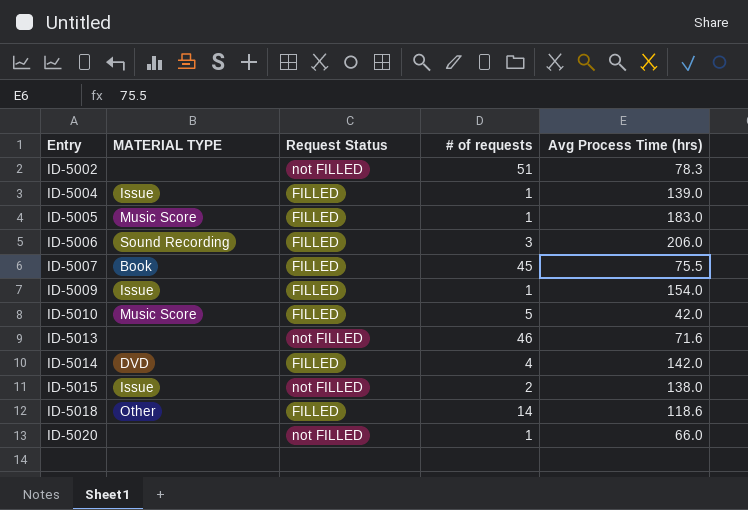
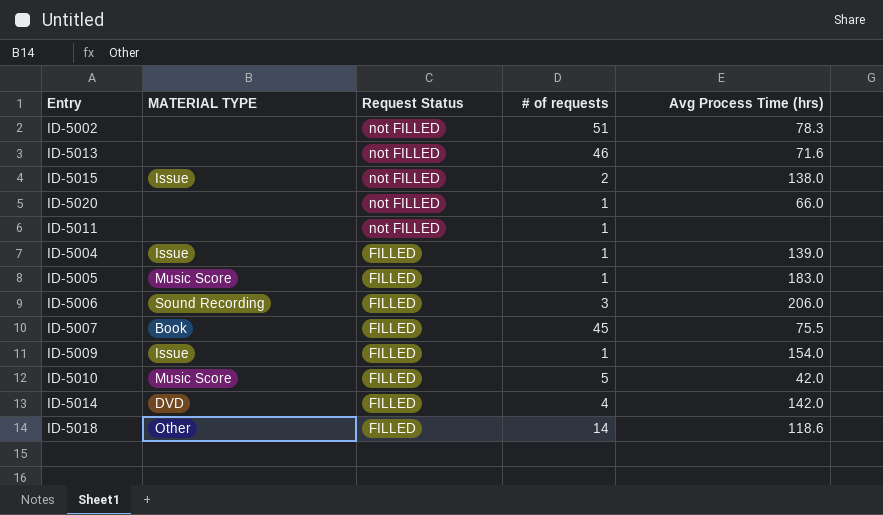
row order: Entry ascending -> Request Status descending
row ID-5011: none -> none | not FILLED | 1 | none

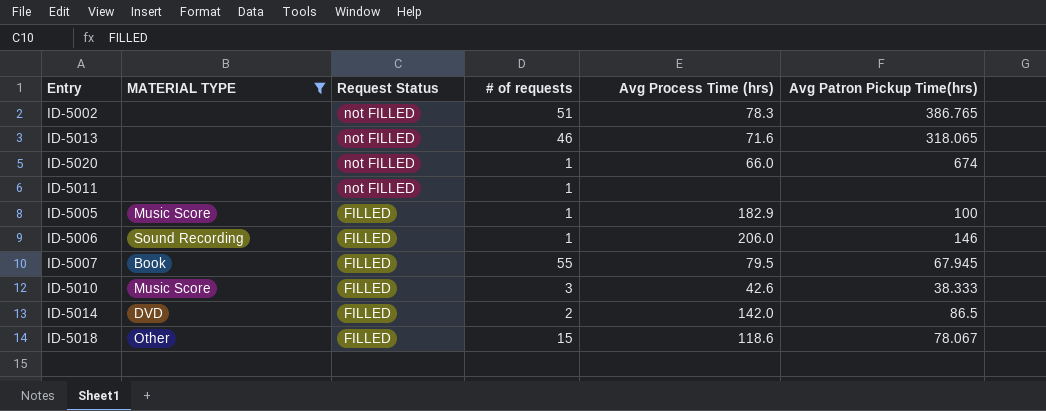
filter: none -> MATERIAL TYPE != Issue
column Avg Patron Pickup Time(hrs) | position: none -> 6
ID-5005 | Avg Process Time (hrs): 183.0 -> 182.9
ID-5006 | # of requests: 3 -> 1
ID-5007 | # of requests: 45 -> 55
ID-5007 | Avg Process Time (hrs): 75.5 -> 79.5
ID-5010 | # of requests: 5 -> 3
ID-5010 | Avg Process Time (hrs): 42.0 -> 42.6
ID-5014 | # of requests: 4 -> 2
ID-5018 | # of requests: 14 -> 15

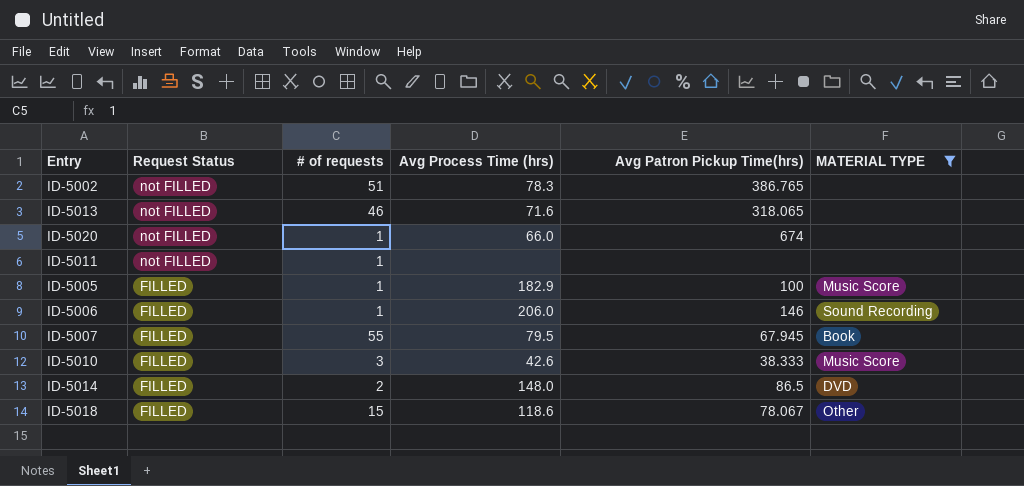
column MATERIAL TYPE | position: 2 -> 6
ID-5014 | Avg Process Time (hrs): 142.0 -> 148.0

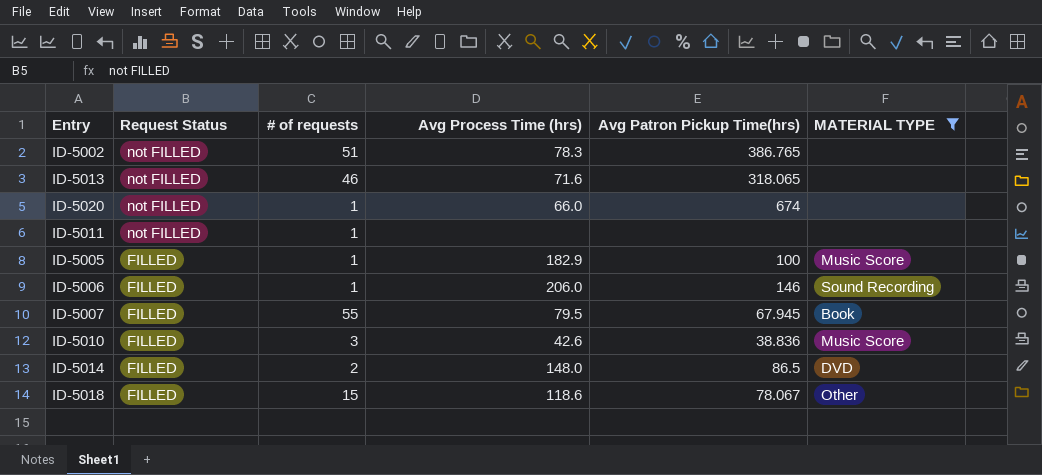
ID-5010 | Avg Patron Pickup Time(hrs): 38.333 -> 38.836

